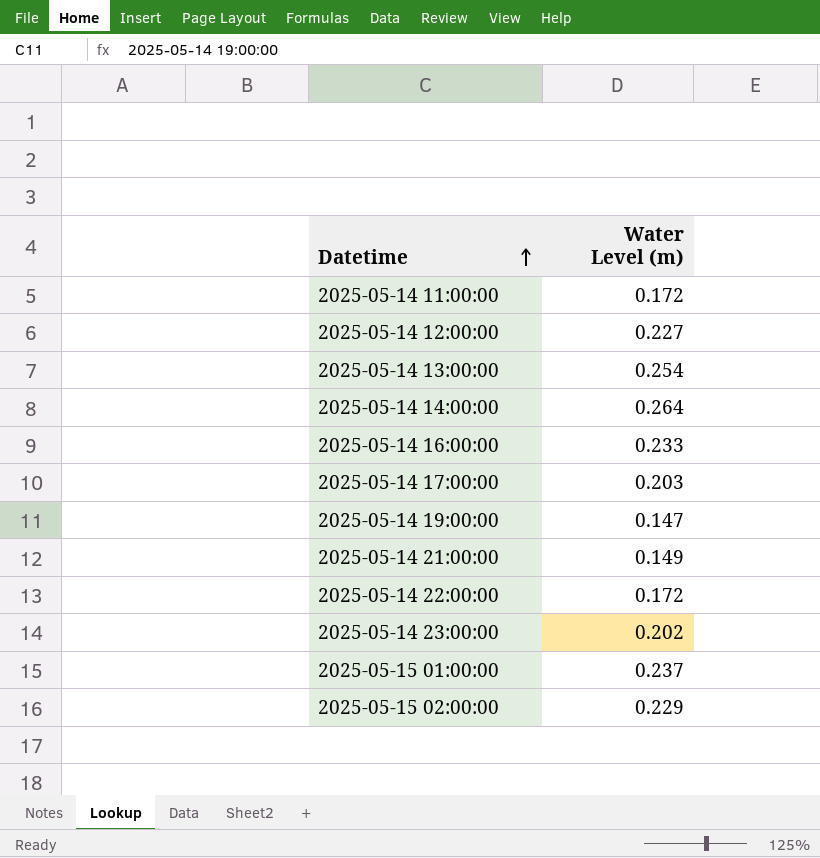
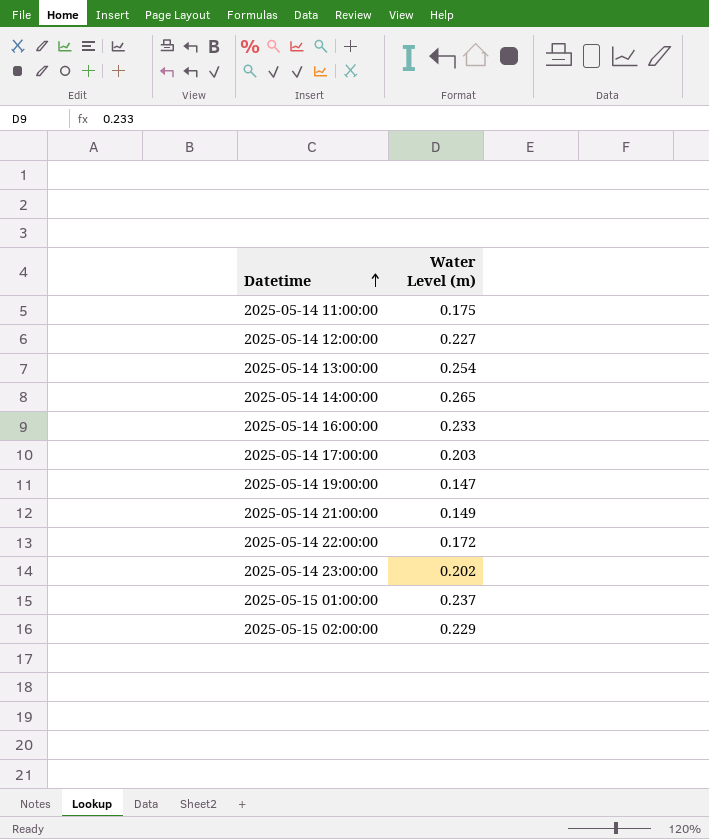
2025-05-14 11:00:00 | Water Level (m): 0.172 -> 0.175
2025-05-14 14:00:00 | Water Level (m): 0.264 -> 0.265

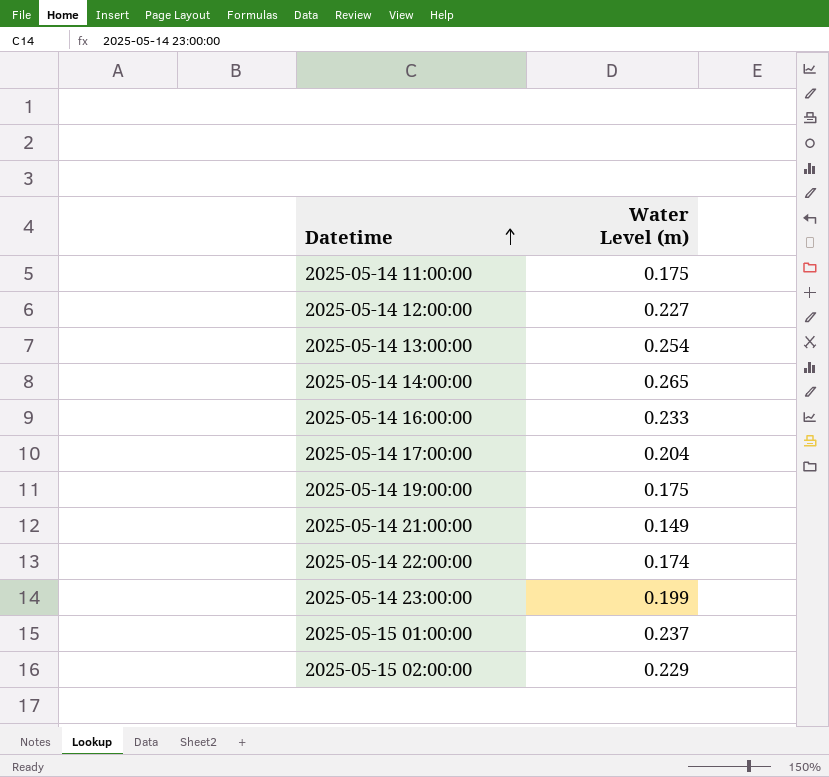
2025-05-14 17:00:00 | Water Level (m): 0.203 -> 0.204
2025-05-14 19:00:00 | Water Level (m): 0.147 -> 0.175
2025-05-14 22:00:00 | Water Level (m): 0.172 -> 0.174
2025-05-14 23:00:00 | Water Level (m): 0.202 -> 0.199

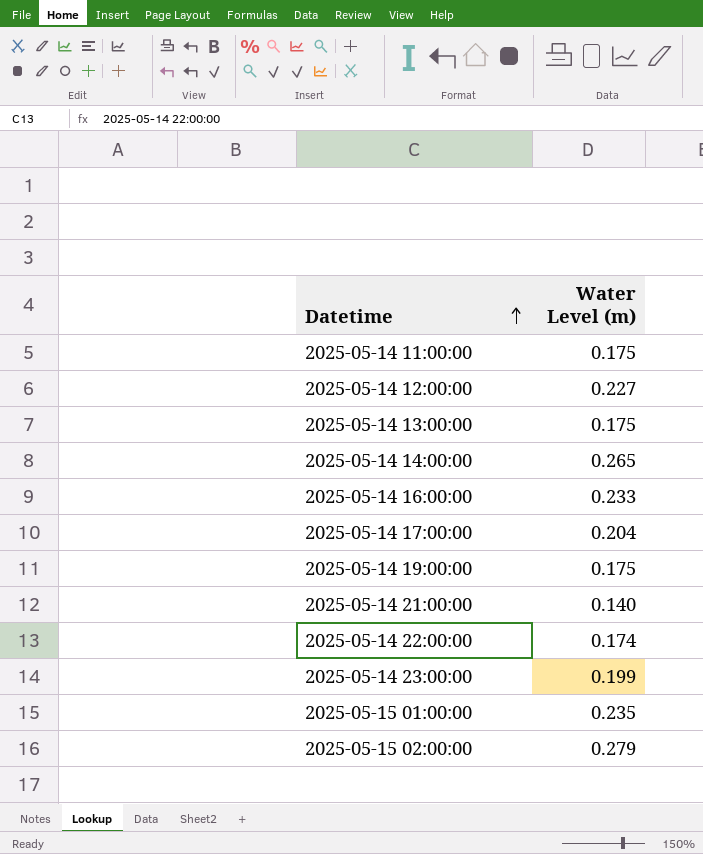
2025-05-14 13:00:00 | Water Level (m): 0.254 -> 0.175
2025-05-14 21:00:00 | Water Level (m): 0.149 -> 0.140
2025-05-15 01:00:00 | Water Level (m): 0.237 -> 0.235
2025-05-15 02:00:00 | Water Level (m): 0.229 -> 0.279

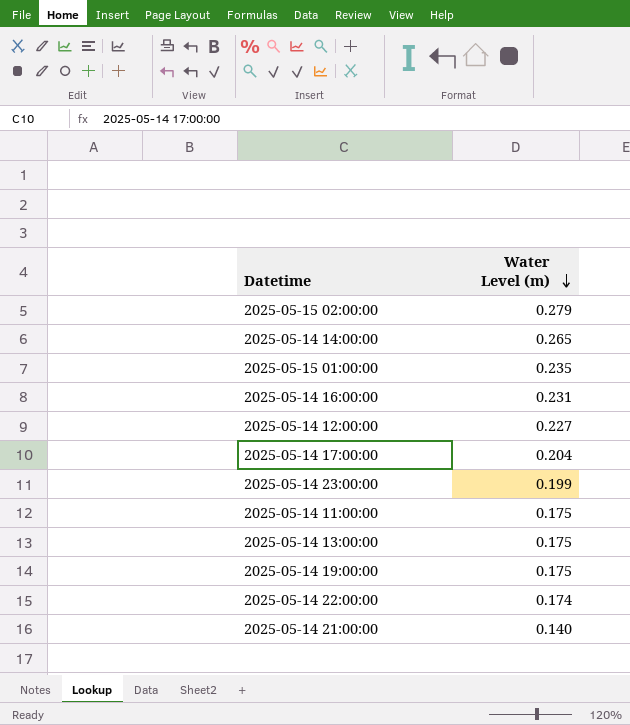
row order: Datetime ascending -> Water Level (m) descending
2025-05-14 16:00:00 | Water Level (m): 0.233 -> 0.231

